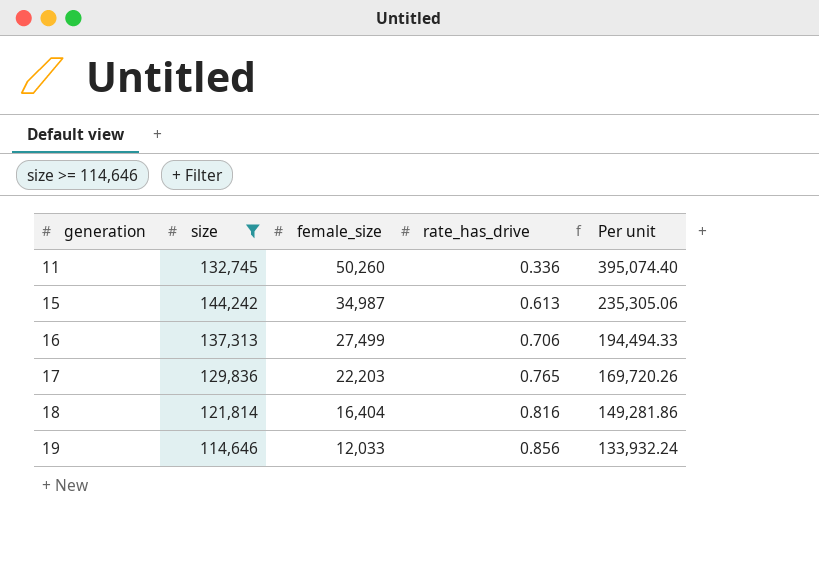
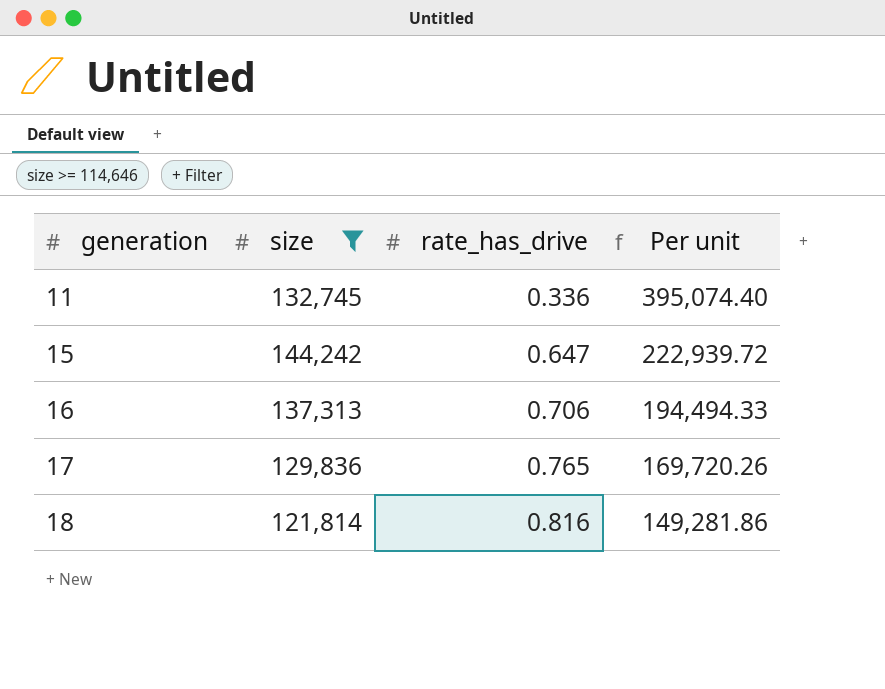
column female_size | position: 3 -> none
row 19: 114,646 | 12,033 | 0.856 | 133,932.24 -> none
15 | rate_has_drive: 0.613 -> 0.647
15 | Per unit: 235,305.06 -> 222,939.72

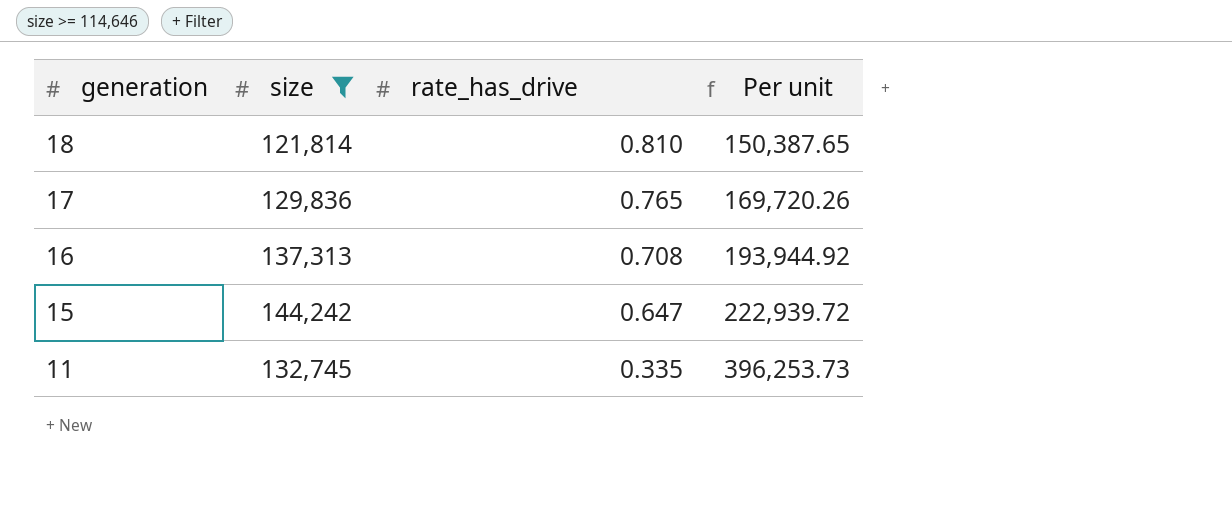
row order: generation ascending -> generation descending
18 | rate_has_drive: 0.816 -> 0.810
18 | Per unit: 149,281.86 -> 150,387.65
16 | rate_has_drive: 0.706 -> 0.708
16 | Per unit: 194,494.33 -> 193,944.92
11 | rate_has_drive: 0.336 -> 0.335
11 | Per unit: 395,074.40 -> 396,253.73

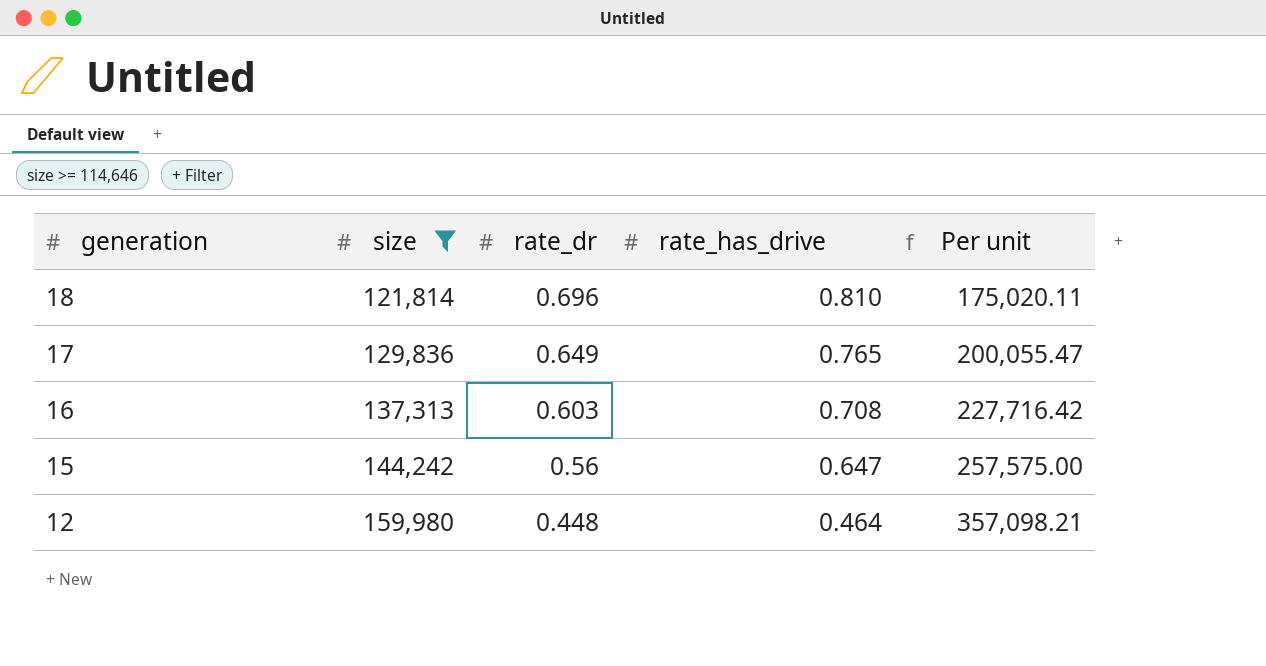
column rate_dr | position: none -> 3
column Per unit | formula: [size] / [rate_has_drive] -> [size] / [rate_dr]
row 11: 132,745 | 0.335 | 396,253.73 -> none
row 12: none -> 159,980 | 0.448 | 0.464 | 357,098.21

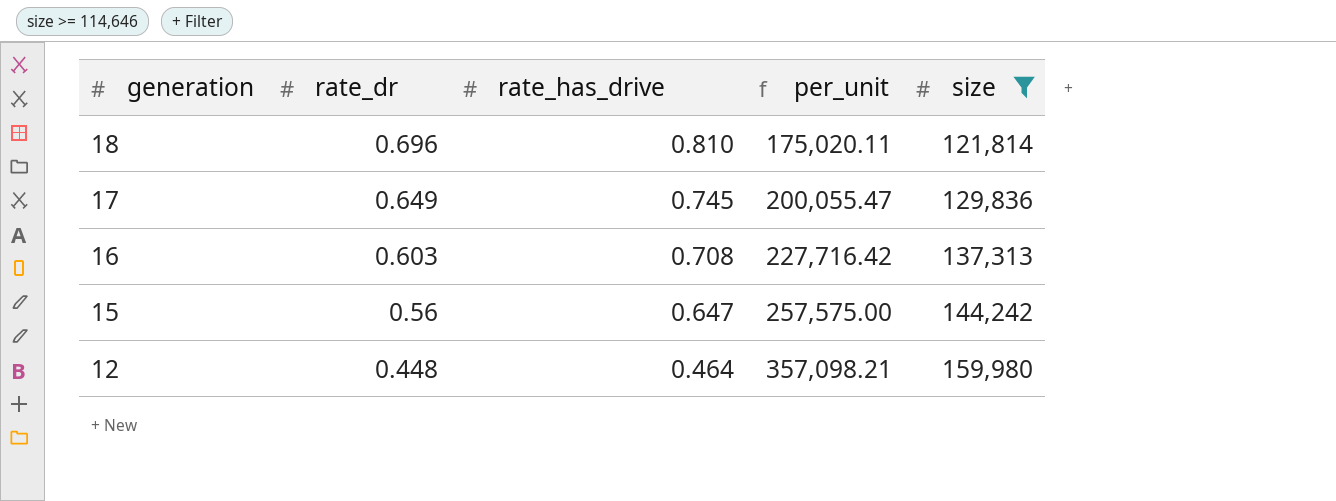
column name: Per unit -> per_unit
column size | position: 2 -> 5
17 | rate_has_drive: 0.765 -> 0.745

